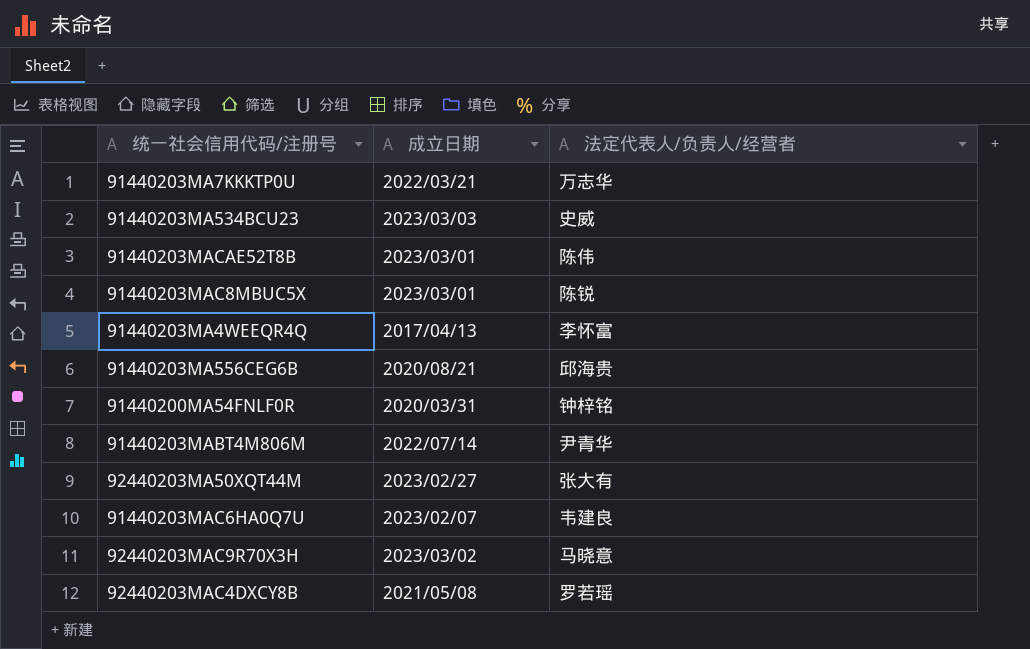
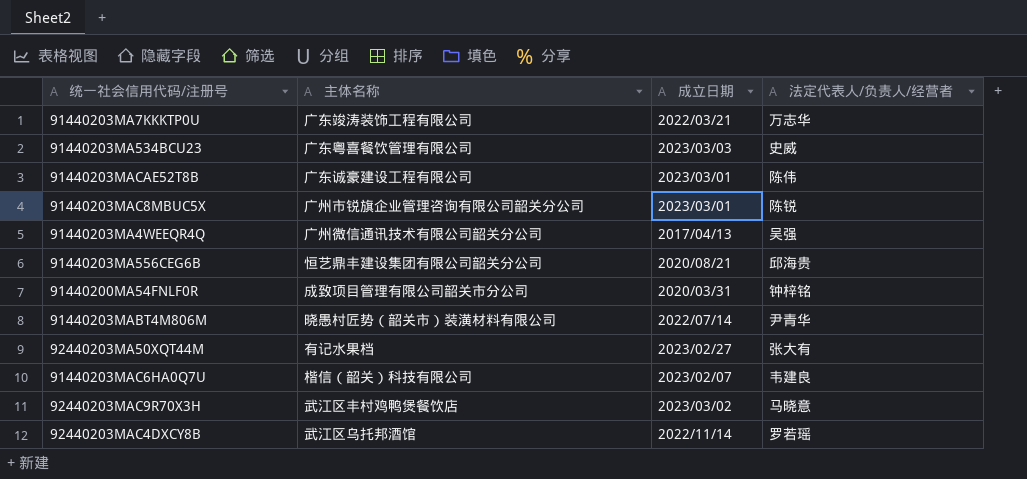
column 主体名称 | position: none -> 2
91440203MA4WEEQR4Q | 法定代表人/负责人/经营者: 李怀富 -> 吴强
92440203MAC4DXCY8B | 成立日期: 2021/05/08 -> 2022/11/14

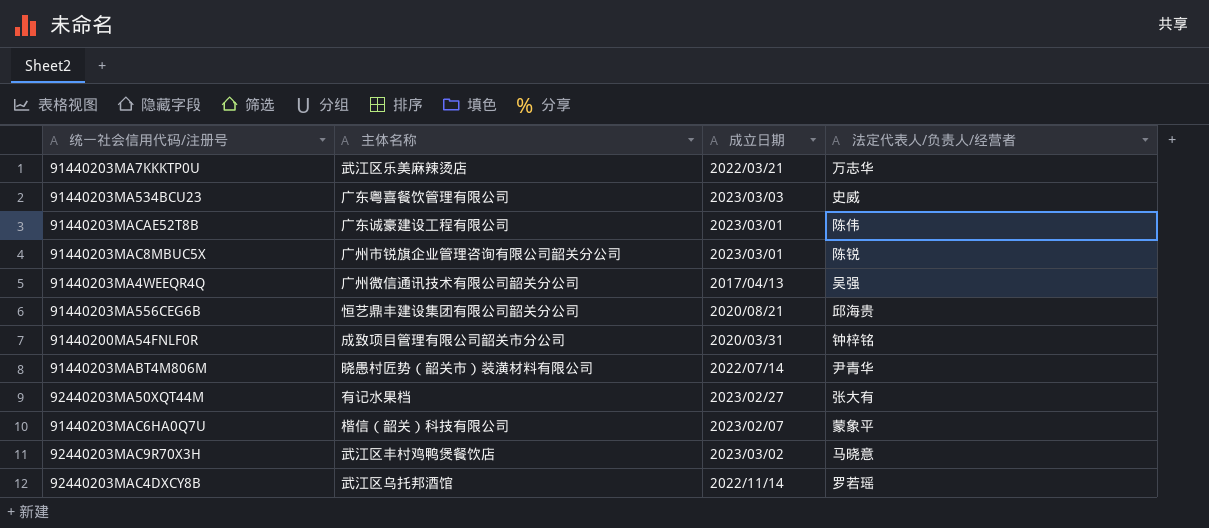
91440203MA7KKKTP0U | 主体名称: 广东竣涛装饰工程有限公司 -> 武江区乐美麻辣烫店
91440203MAC6HA0Q7U | 法定代表人/负责人/经营者: 韦建良 -> 蒙象平

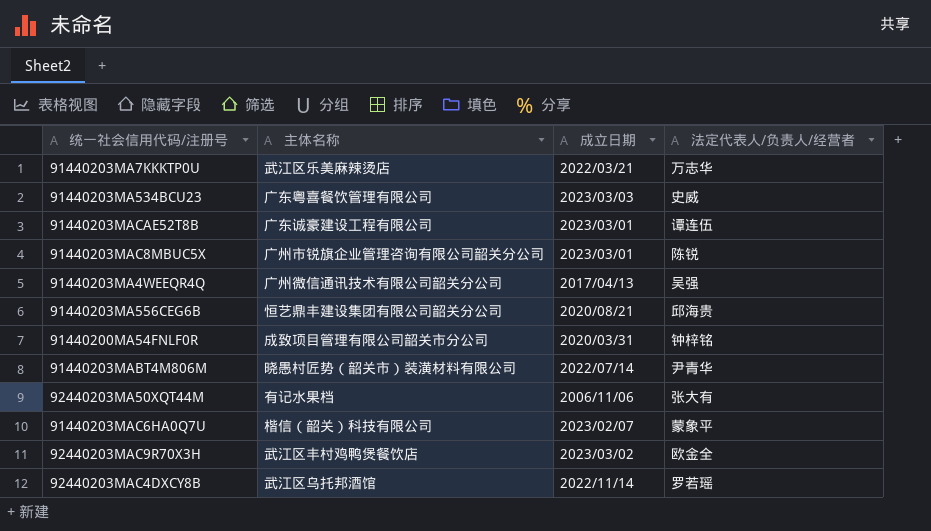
91440203MACAE52T8B | 法定代表人/负责人/经营者: 陈伟 -> 谭连伍
92440203MA50XQT44M | 成立日期: 2023/02/27 -> 2006/11/06
92440203MAC9R70X3H | 法定代表人/负责人/经营者: 马晓意 -> 欧金全

